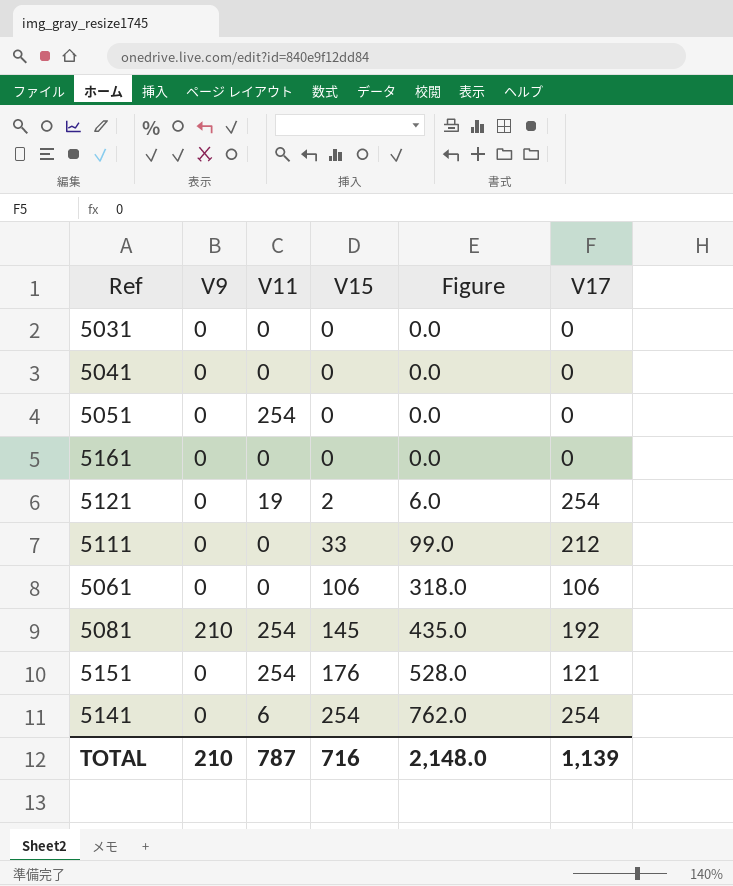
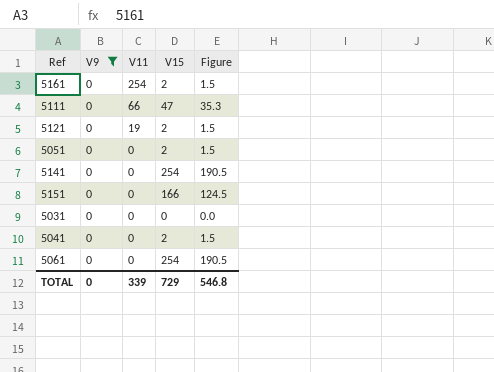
filter: none -> V9 = 0
row order: V15 ascending -> V11 descending
column V17 | position: 6 -> none
column Figure | formula: [V15] * 3 -> [V15] * 0.75
5161 | V11: 0 -> 254
5161 | V15: 0 -> 2
5111 | V11: 0 -> 66
5111 | V15: 33 -> 47
5051 | V11: 254 -> 0
5051 | V15: 0 -> 2
5141 | V11: 6 -> 0
5151 | V11: 254 -> 0
5151 | V15: 176 -> 166
5041 | V15: 0 -> 2
5061 | V15: 106 -> 254
TOTAL | V9: 210 -> 0
TOTAL | V11: 787 -> 339
TOTAL | V15: 716 -> 729
TOTAL | Figure: 2,148.0 -> 546.8

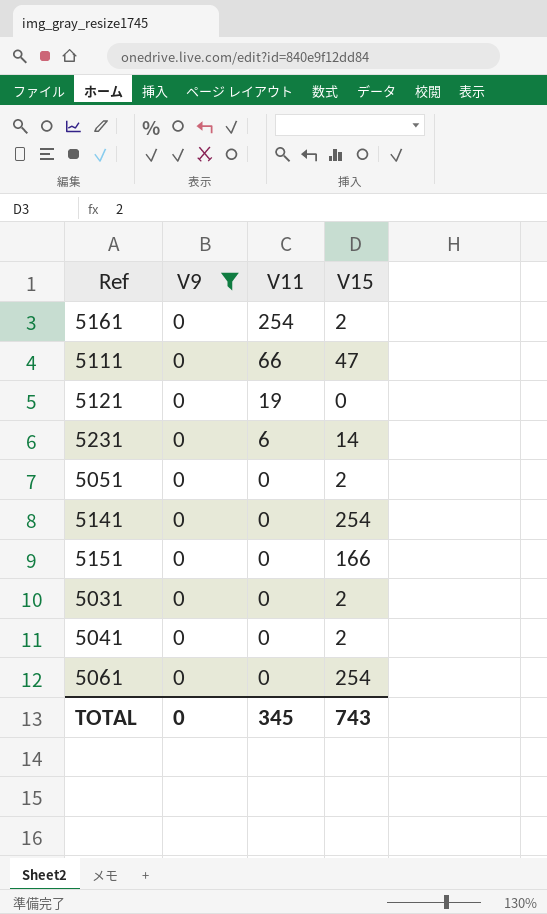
column Figure | formula: [V15] * 0.75 -> none
5121 | V15: 2 -> 0
row 5231: none -> 0 | 6 | 14
5031 | V15: 0 -> 2
TOTAL | V11: 339 -> 345
TOTAL | V15: 729 -> 743

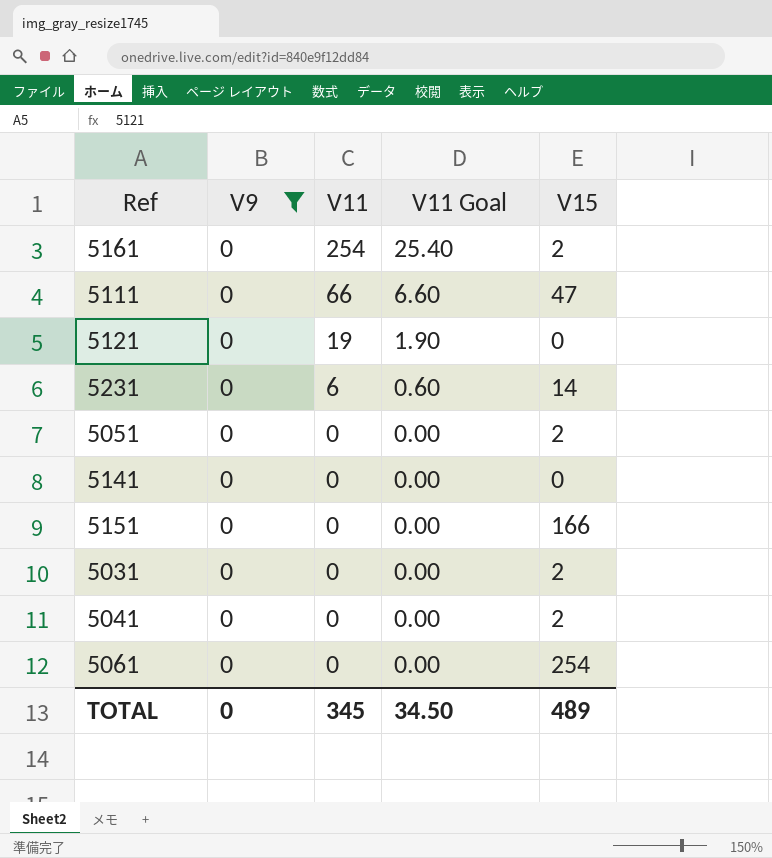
column V11 Goal | formula: none -> [V11] * 0.1
5141 | V15: 254 -> 0
TOTAL | V15: 743 -> 489

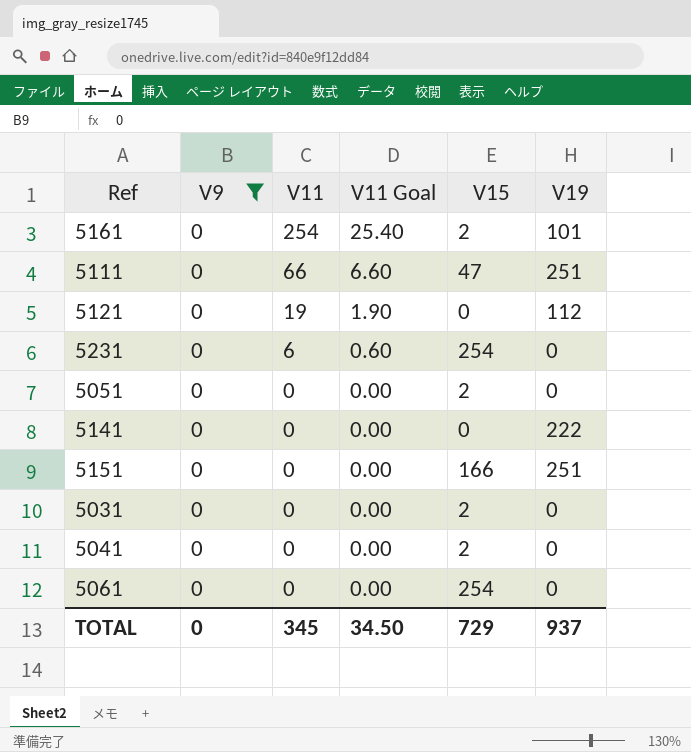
column V19 | position: none -> 6
5231 | V15: 14 -> 254
TOTAL | V15: 489 -> 729

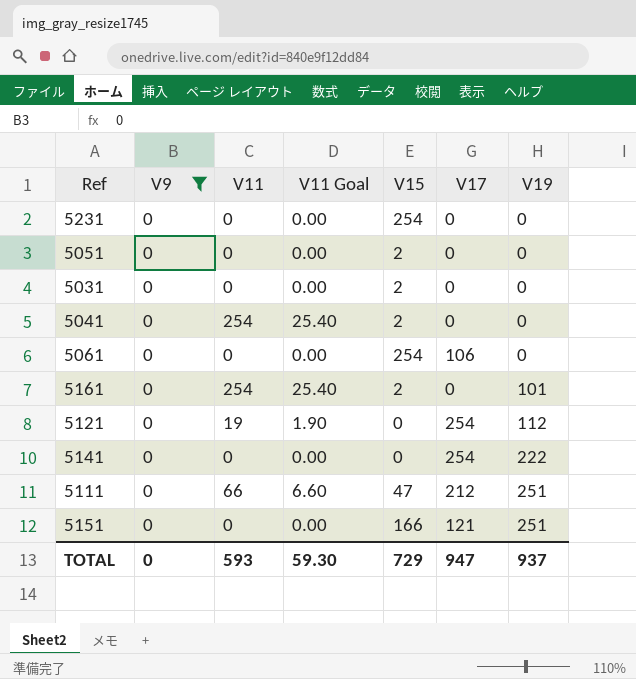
row order: V11 descending -> V19 ascending
column V17 | position: none -> 6
5231 | V11: 6 -> 0
5231 | V11 Goal: 0.60 -> 0.00
5041 | V11: 0 -> 254
5041 | V11 Goal: 0.00 -> 25.40
TOTAL | V11: 345 -> 593
TOTAL | V11 Goal: 34.50 -> 59.30

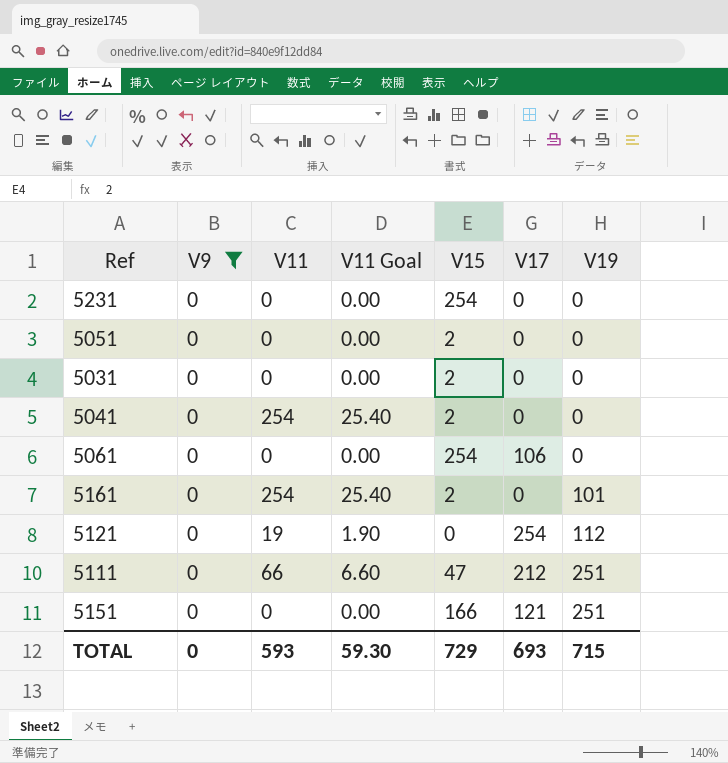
row 5141: 0 | 0 | 0.00 | 0 | 254 | 222 -> none
TOTAL | V17: 947 -> 693
TOTAL | V19: 937 -> 715

